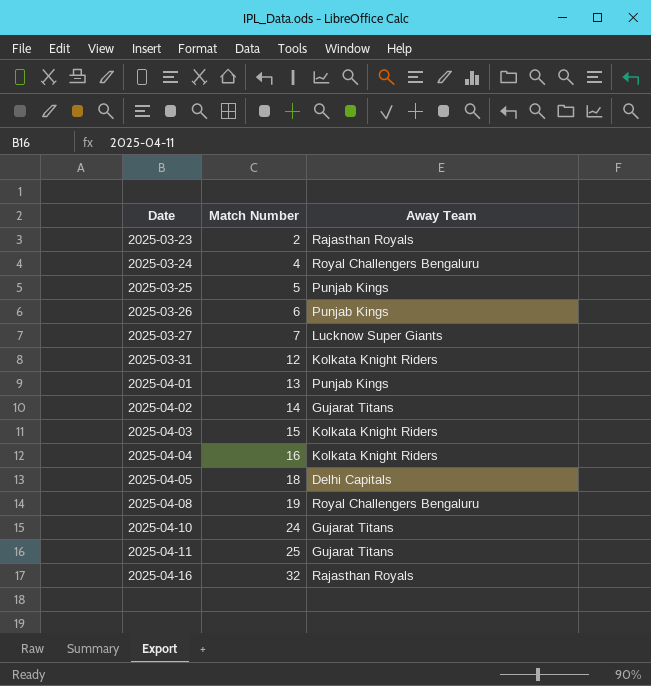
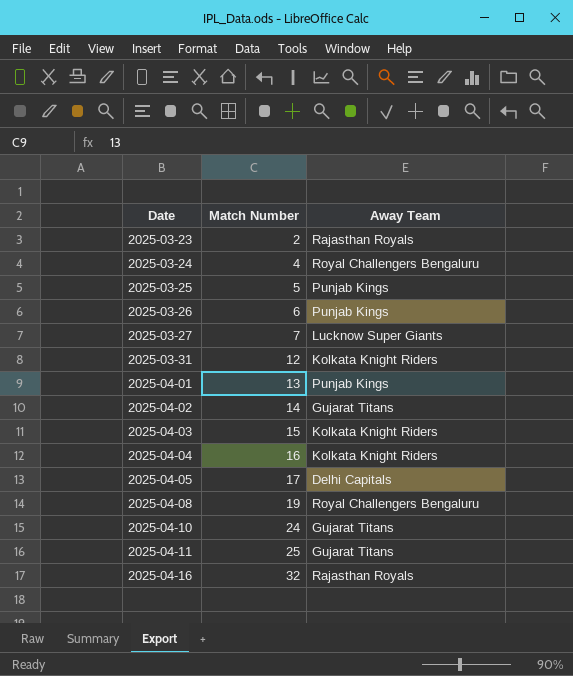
2025-04-05 | Match Number: 18 -> 17

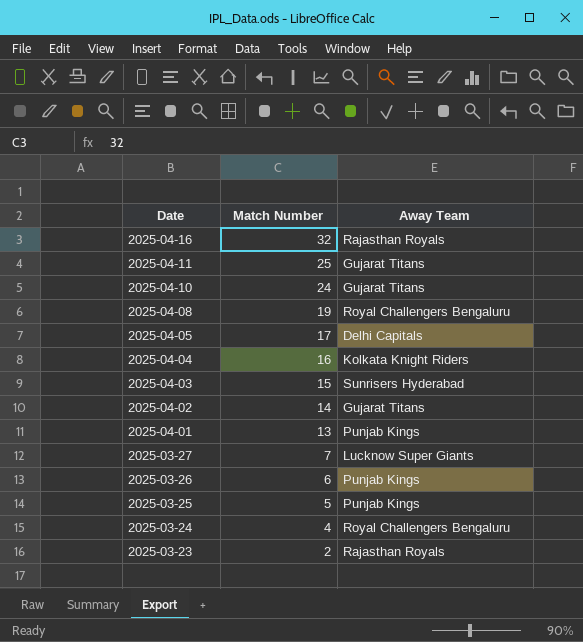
row order: Date ascending -> Date descending
row 2025-03-31: 12 | Kolkata Knight Riders -> none
2025-04-03 | Away Team: Kolkata Knight Riders -> Sunrisers Hyderabad

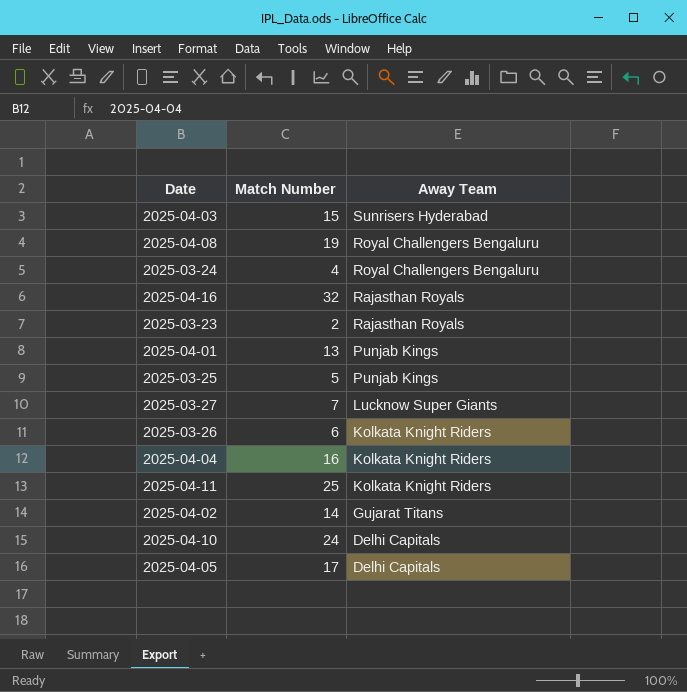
row order: Date descending -> Away Team descending
2025-03-26 | Away Team: Punjab Kings -> Kolkata Knight Riders
2025-04-11 | Away Team: Gujarat Titans -> Kolkata Knight Riders
2025-04-10 | Away Team: Gujarat Titans -> Delhi Capitals

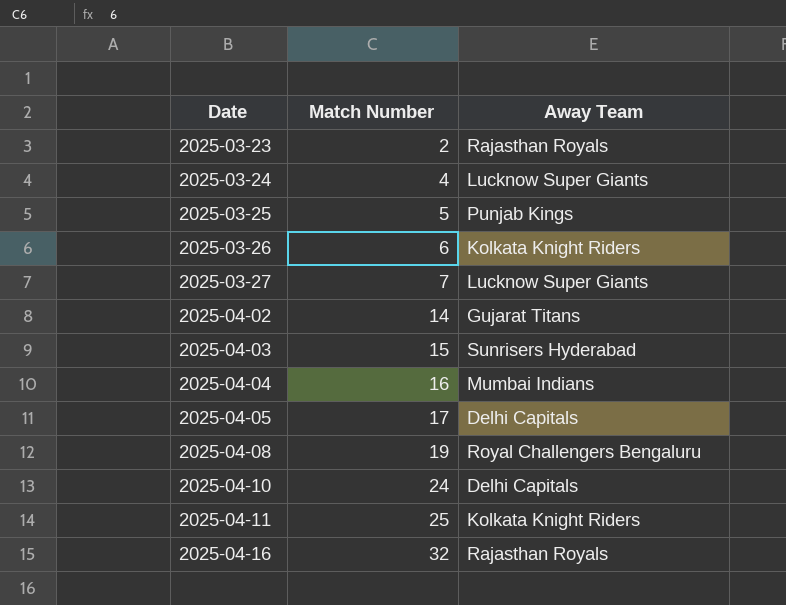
row order: Away Team descending -> Date ascending
row 2025-04-01: 13 | Punjab Kings -> none
2025-03-24 | Away Team: Royal Challengers Bengaluru -> Lucknow Super Giants
2025-04-04 | Away Team: Kolkata Knight Riders -> Mumbai Indians

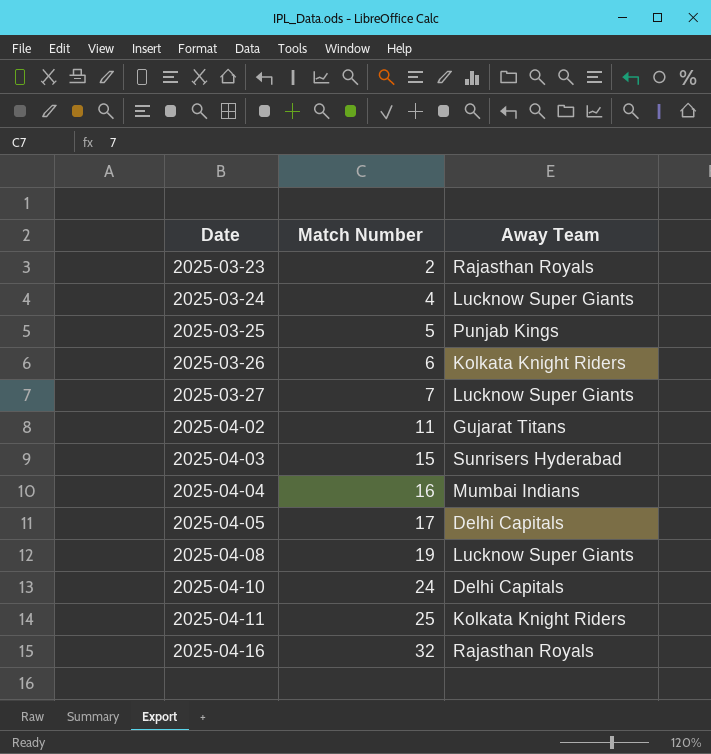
2025-04-02 | Match Number: 14 -> 11
2025-04-08 | Away Team: Royal Challengers Bengaluru -> Lucknow Super Giants

